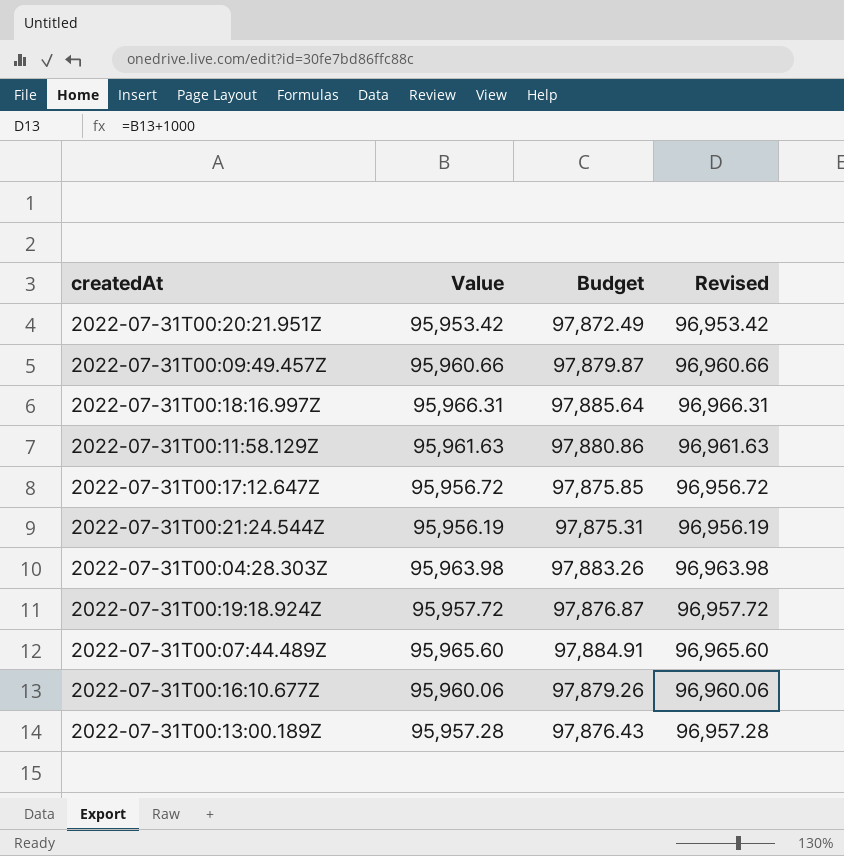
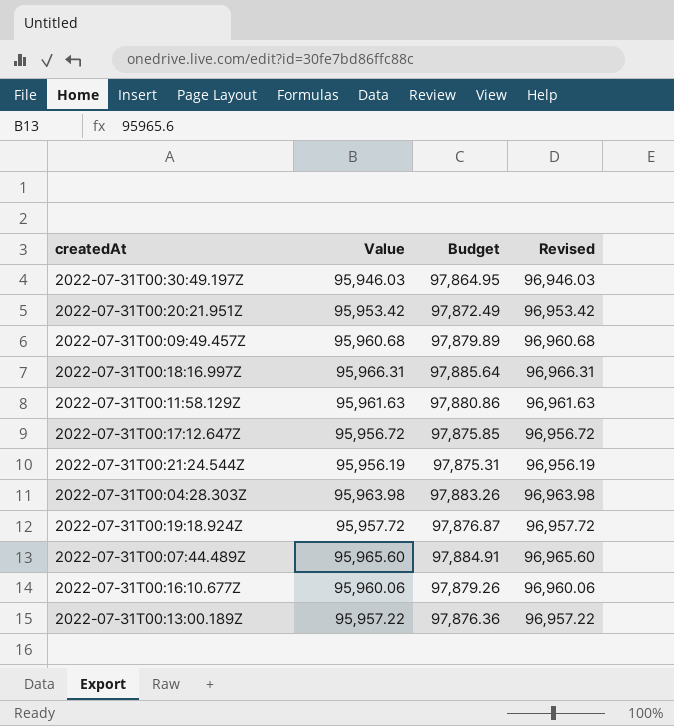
row 2022-07-31T00:30:49.197Z: none -> 95,946.03 | 97,864.95 | 96,946.03
2022-07-31T00:09:49.457Z | Value: 95,960.66 -> 95,960.68
2022-07-31T00:09:49.457Z | Budget: 97,879.87 -> 97,879.89
2022-07-31T00:09:49.457Z | Revised: 96,960.66 -> 96,960.68
2022-07-31T00:13:00.189Z | Value: 95,957.28 -> 95,957.22
2022-07-31T00:13:00.189Z | Budget: 97,876.43 -> 97,876.36
2022-07-31T00:13:00.189Z | Revised: 96,957.28 -> 96,957.22

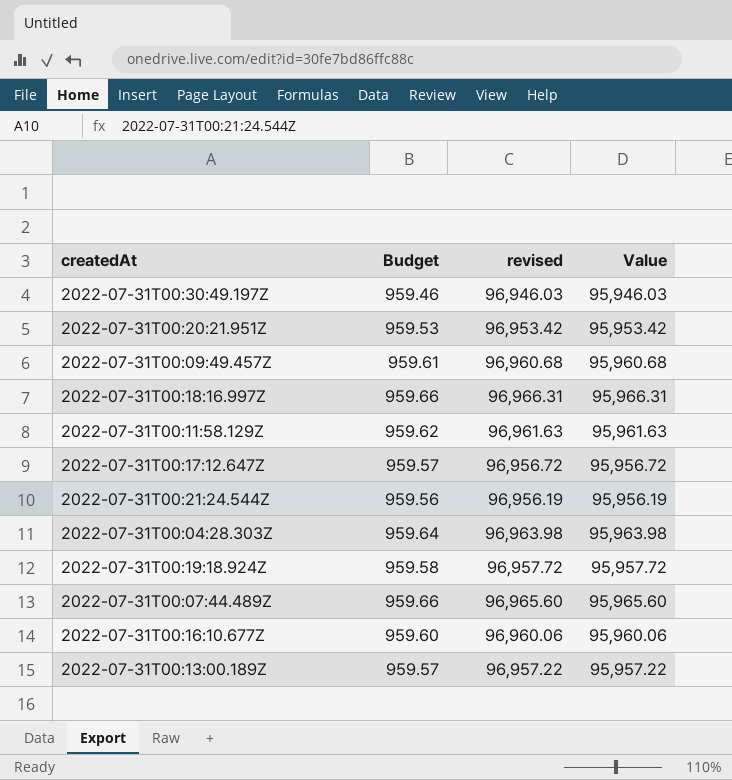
column Budget | formula: [Value] * 1.02 -> [Value] * 0.01
column name: Revised -> revised
column Value | position: 2 -> 4

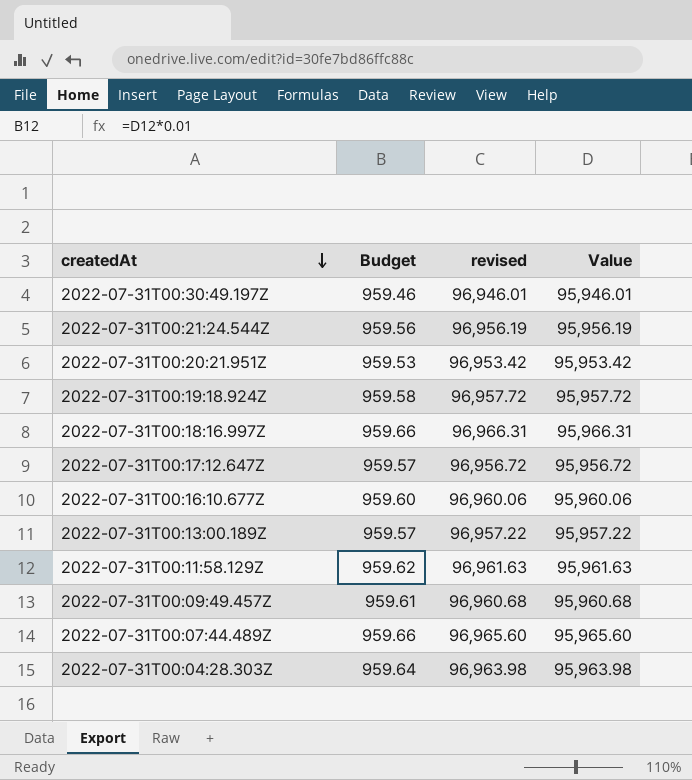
row order: none -> createdAt descending
2022-07-31T00:30:49.197Z | revised: 96,946.03 -> 96,946.01
2022-07-31T00:30:49.197Z | Value: 95,946.03 -> 95,946.01

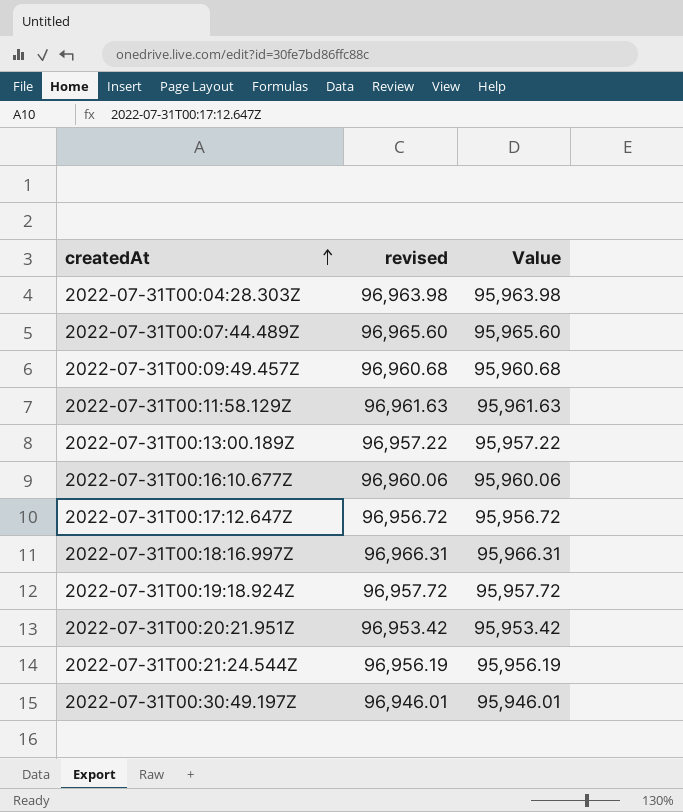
row order: createdAt descending -> createdAt ascending
column Budget | formula: [Value] * 0.01 -> none

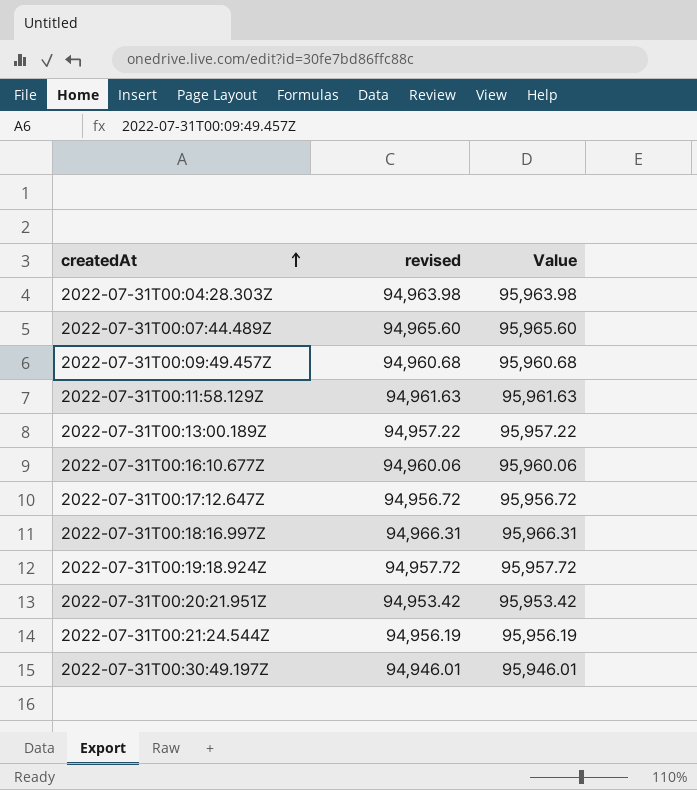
column revised | formula: [Value] + 1000 -> [Value] - 1000

